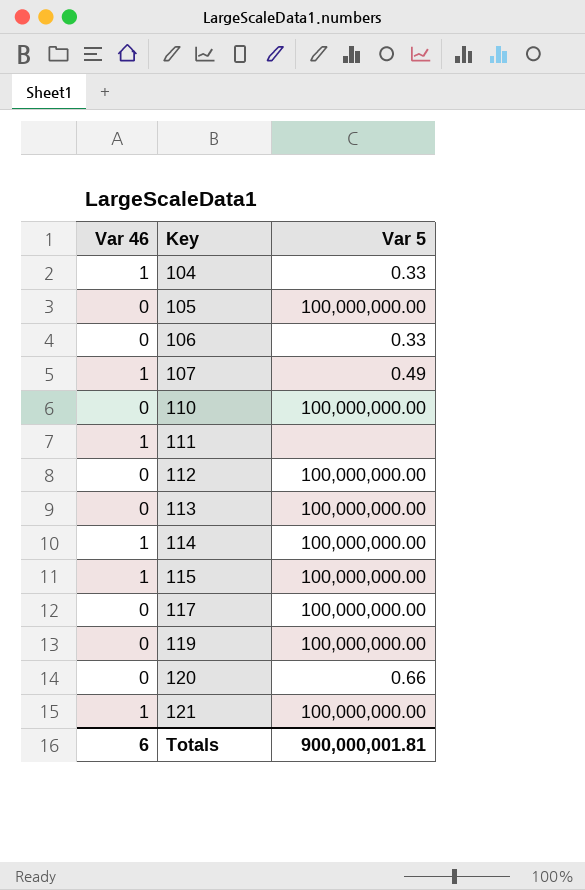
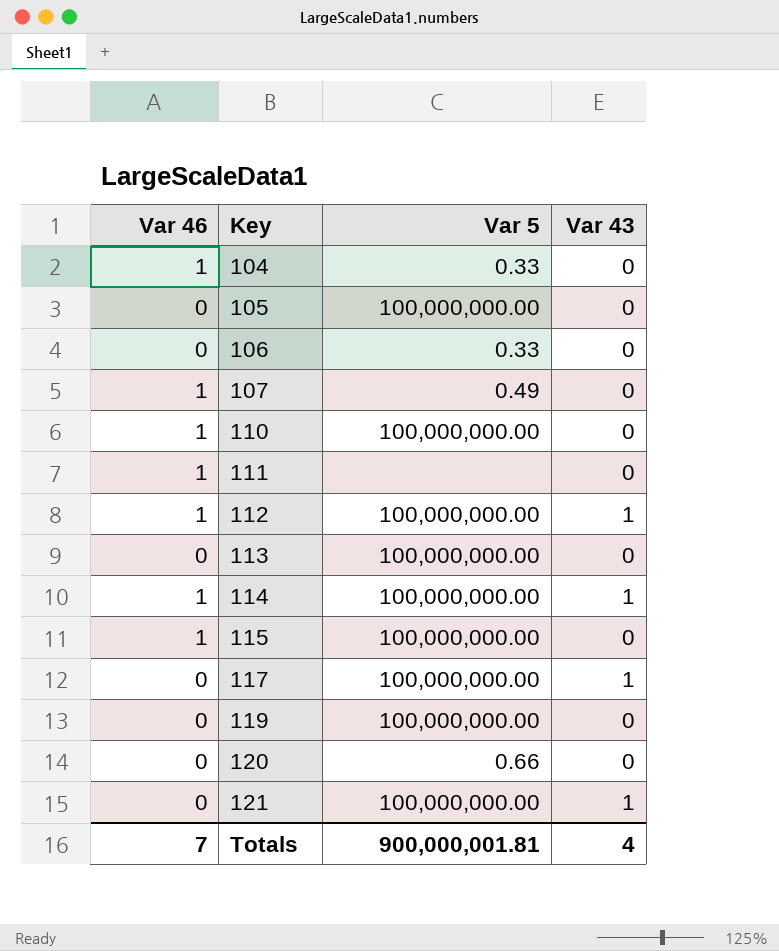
column Var 43 | position: none -> 4
110 | Var 46: 0 -> 1
112 | Var 46: 0 -> 1
121 | Var 46: 1 -> 0
Totals | Var 46: 6 -> 7

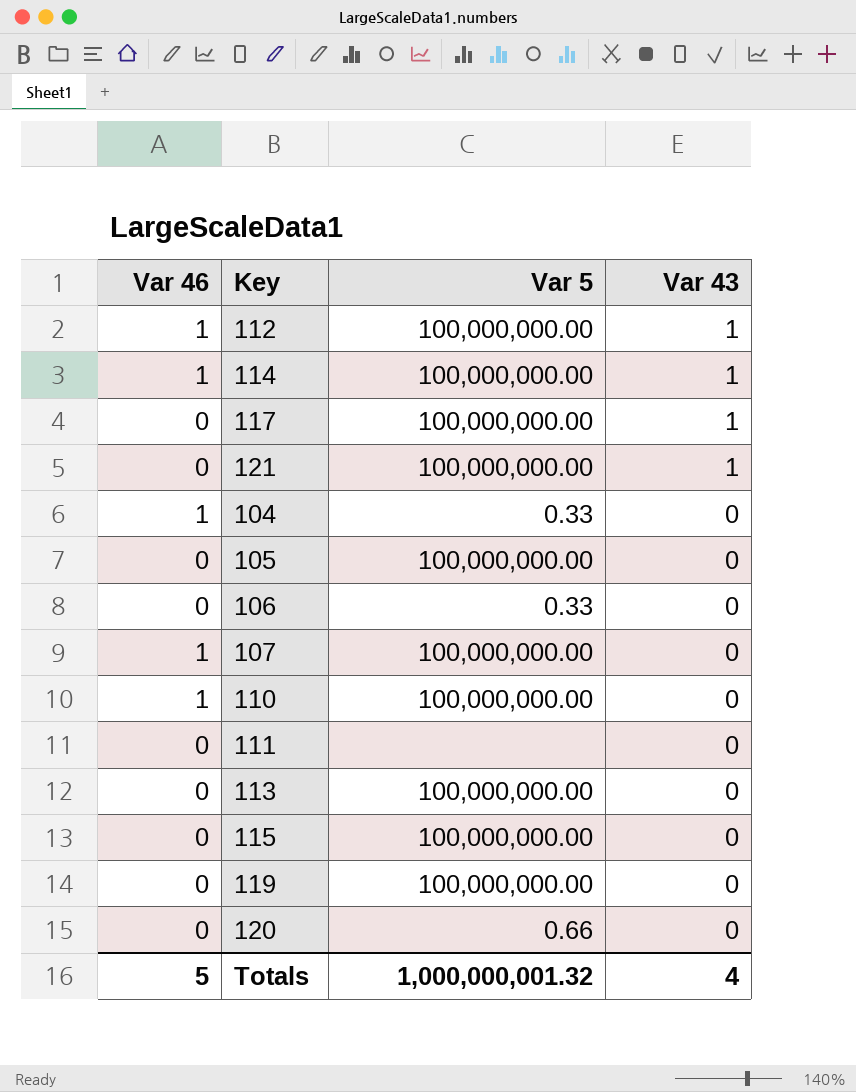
row order: Key ascending -> Var 43 descending
107 | Var 5: 0.49 -> 100,000,000.00
111 | Var 46: 1 -> 0
115 | Var 46: 1 -> 0
Totals | Var 46: 7 -> 5
Totals | Var 5: 900,000,001.81 -> 1,000,000,001.32

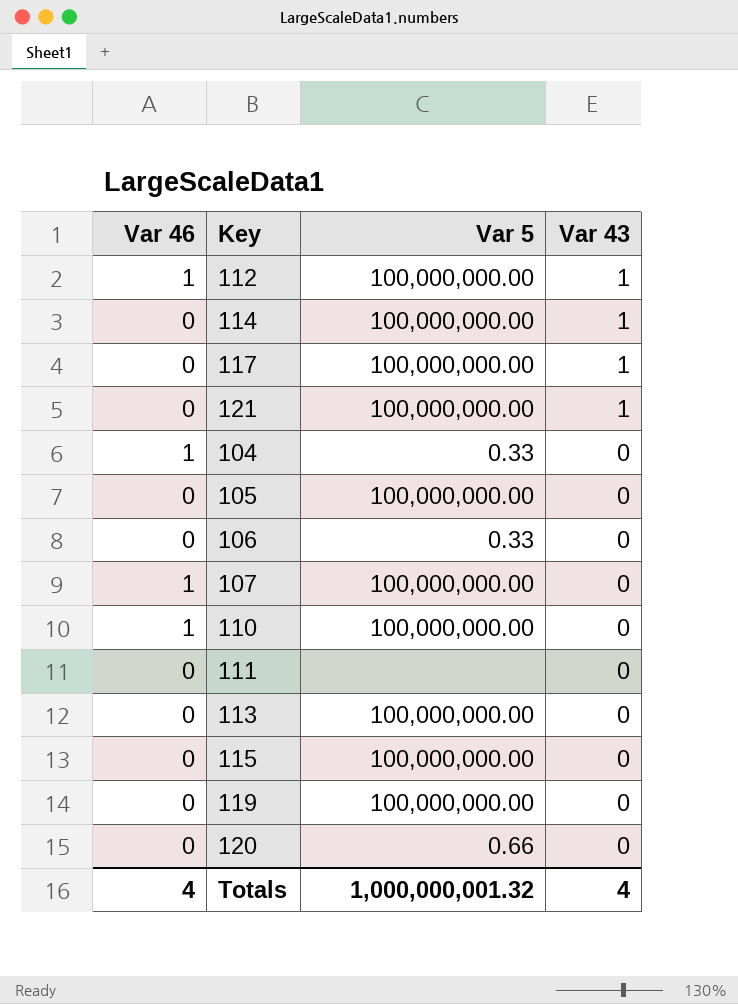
114 | Var 46: 1 -> 0
Totals | Var 46: 5 -> 4

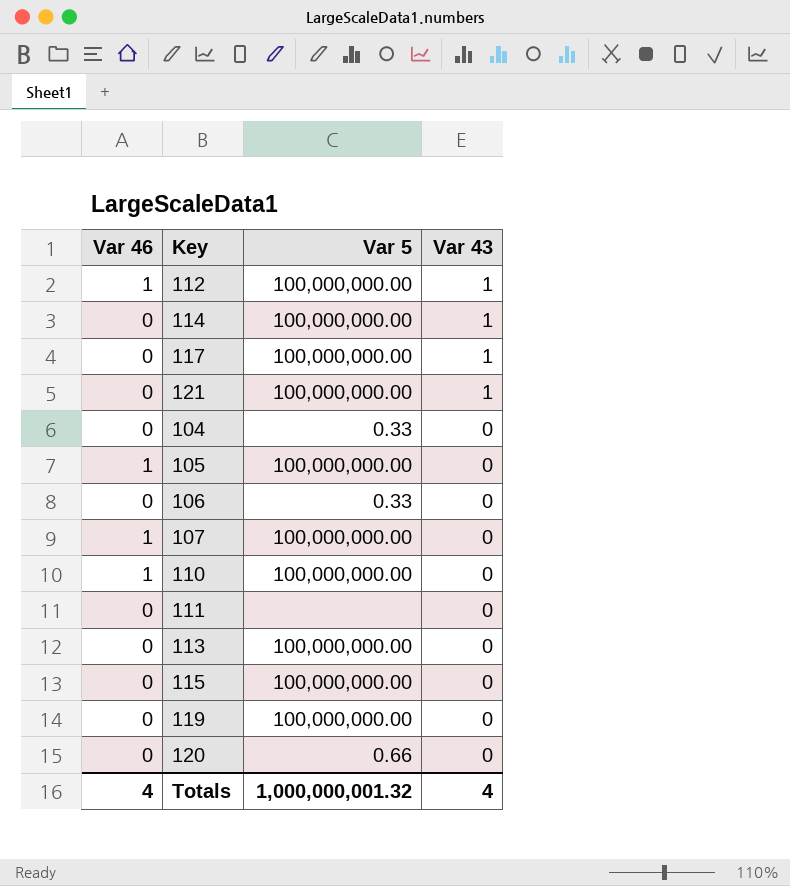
104 | Var 46: 1 -> 0
105 | Var 46: 0 -> 1

